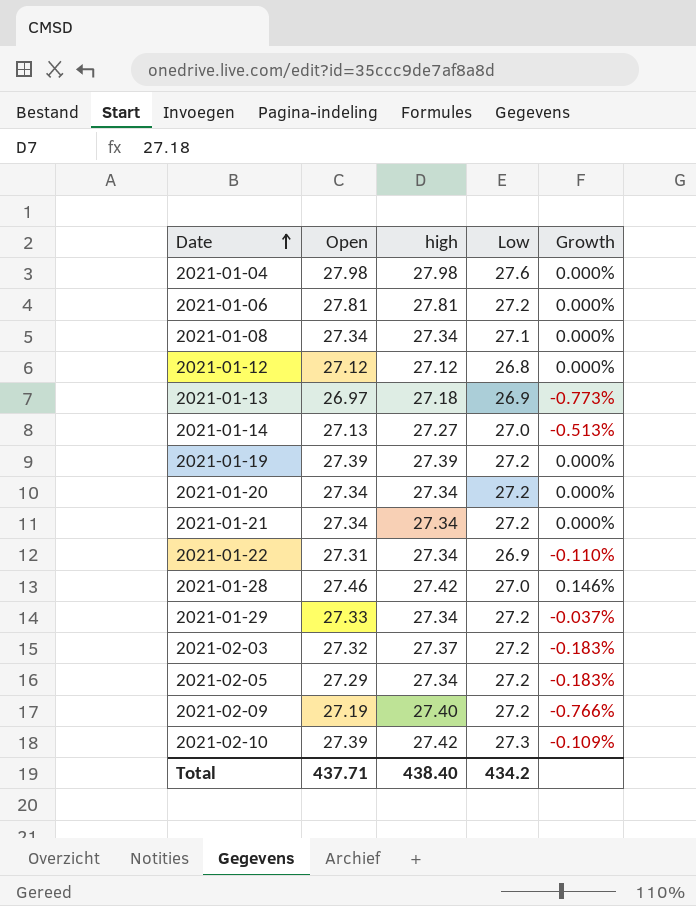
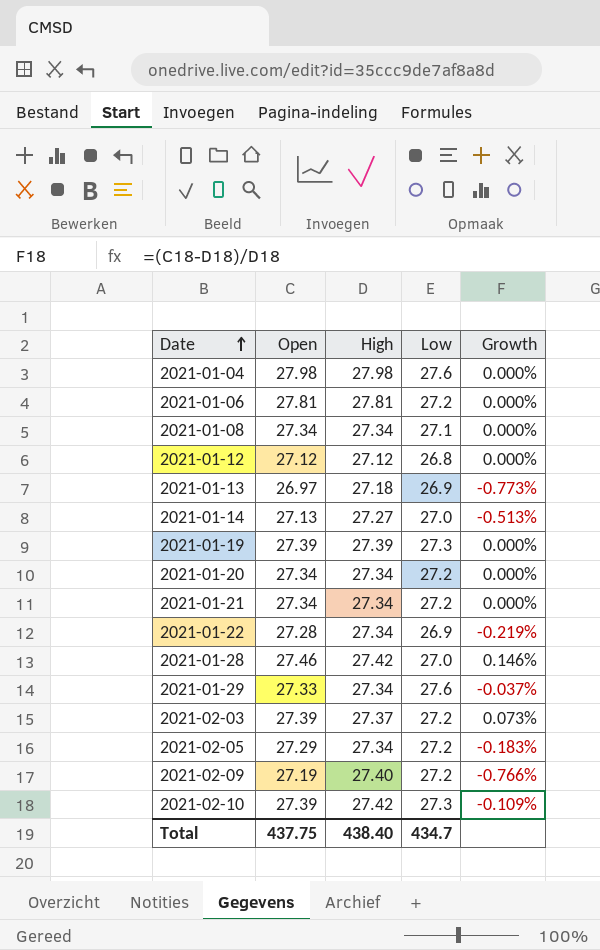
column name: high -> High
2021-01-19 | Low: 27.2 -> 27.3
2021-01-22 | Open: 27.31 -> 27.28
2021-01-22 | Growth: -0.110% -> -0.219%
2021-01-29 | Low: 27.2 -> 27.6
2021-02-03 | Open: 27.32 -> 27.39
2021-02-03 | Growth: -0.183% -> 0.073%
Total | Open: 437.71 -> 437.75
Total | Low: 434.2 -> 434.7

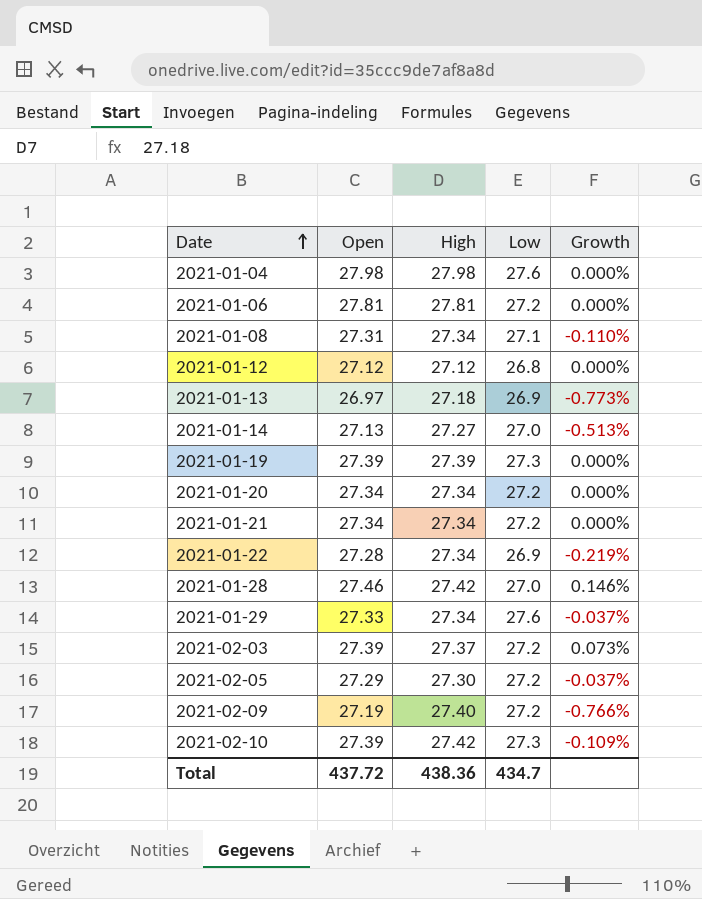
2021-01-08 | Open: 27.34 -> 27.31
2021-01-08 | Growth: 0.000% -> -0.110%
2021-02-05 | High: 27.34 -> 27.30
2021-02-05 | Growth: -0.183% -> -0.037%
Total | Open: 437.75 -> 437.72
Total | High: 438.40 -> 438.36

